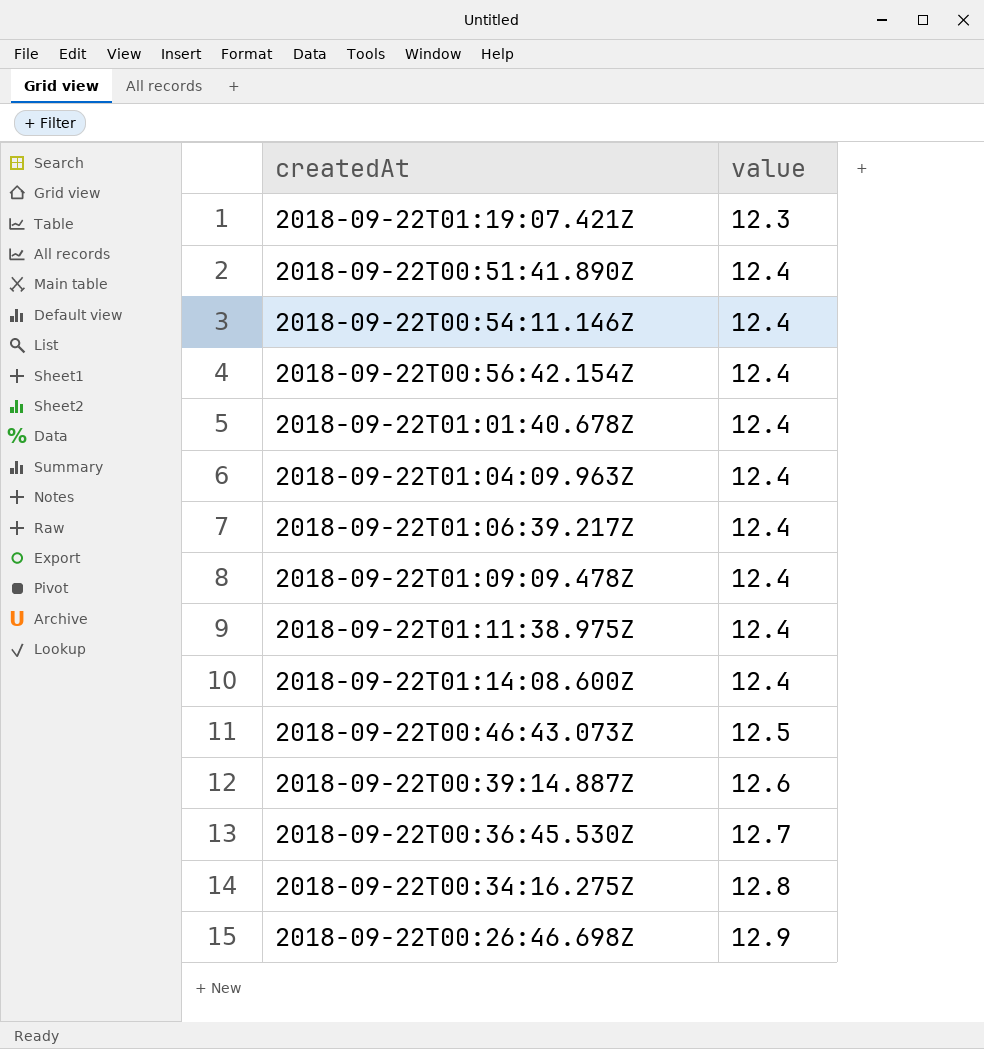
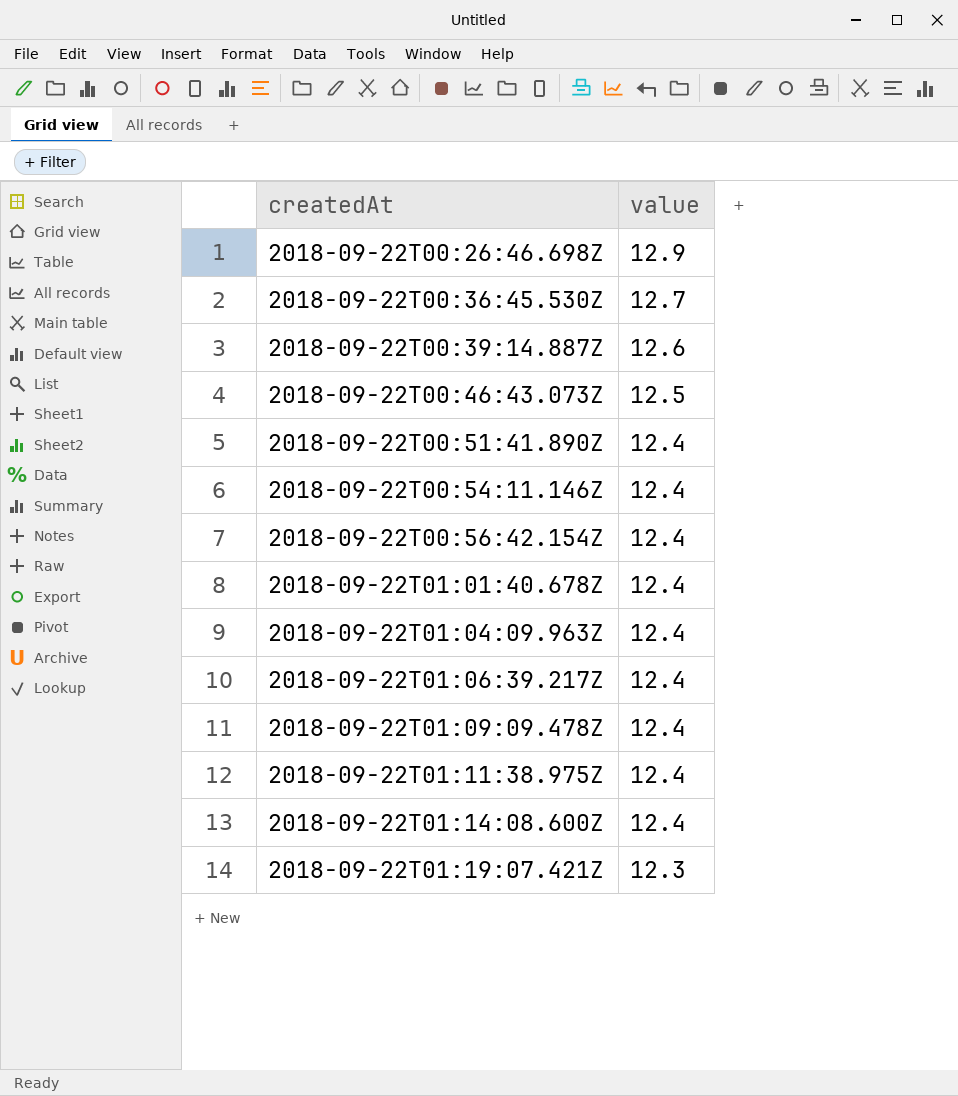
row order: value ascending -> createdAt ascending
row 2018-09-22T00:34:16.275Z: 12.8 -> none

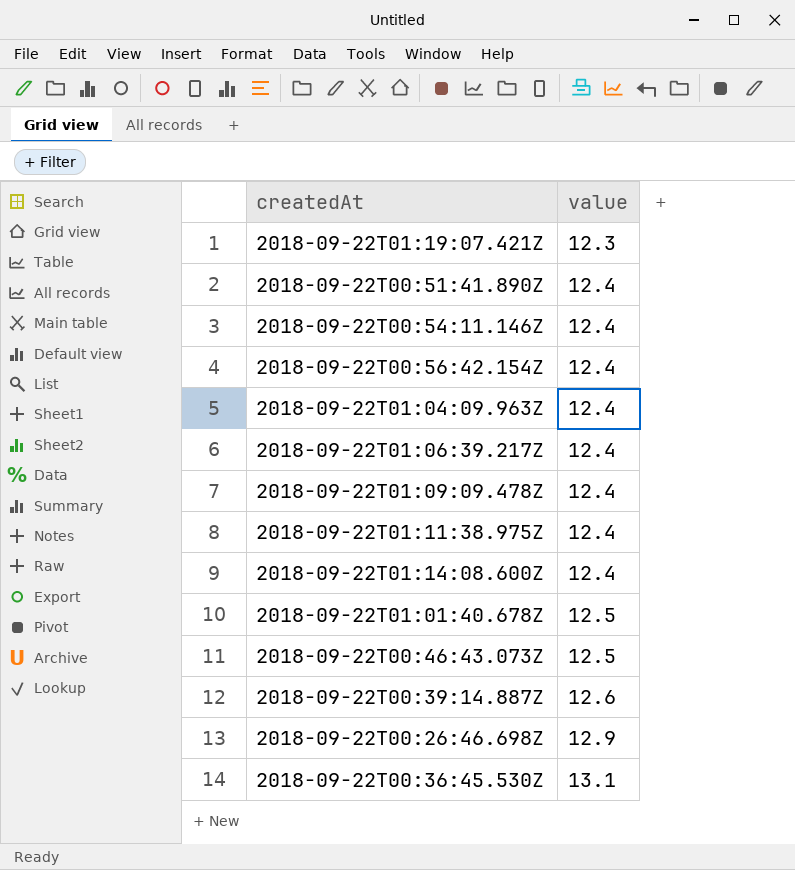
row order: createdAt ascending -> value ascending
2018-09-22T01:01:40.678Z | value: 12.4 -> 12.5
2018-09-22T00:36:45.530Z | value: 12.7 -> 13.1

